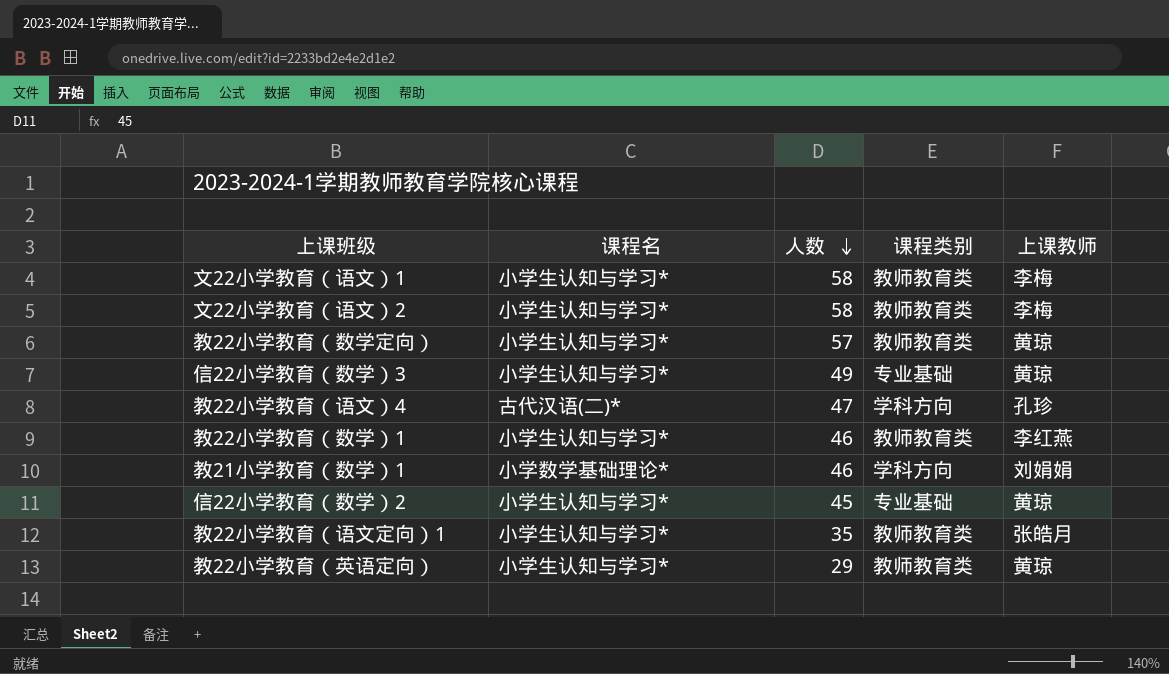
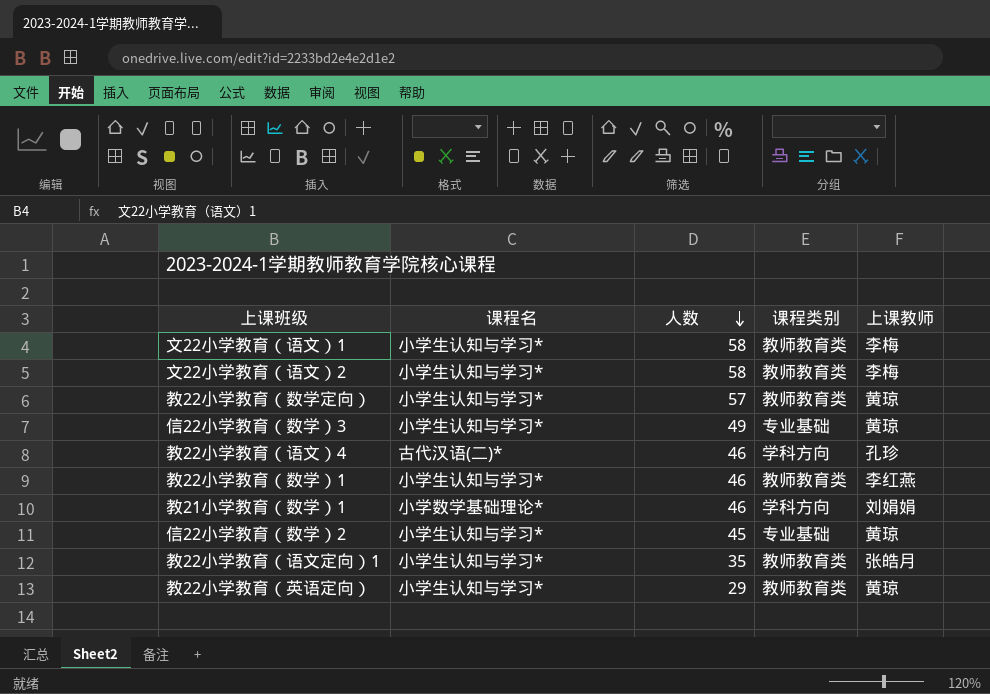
教22小学教育（语文）4 | 人数: 47 -> 46

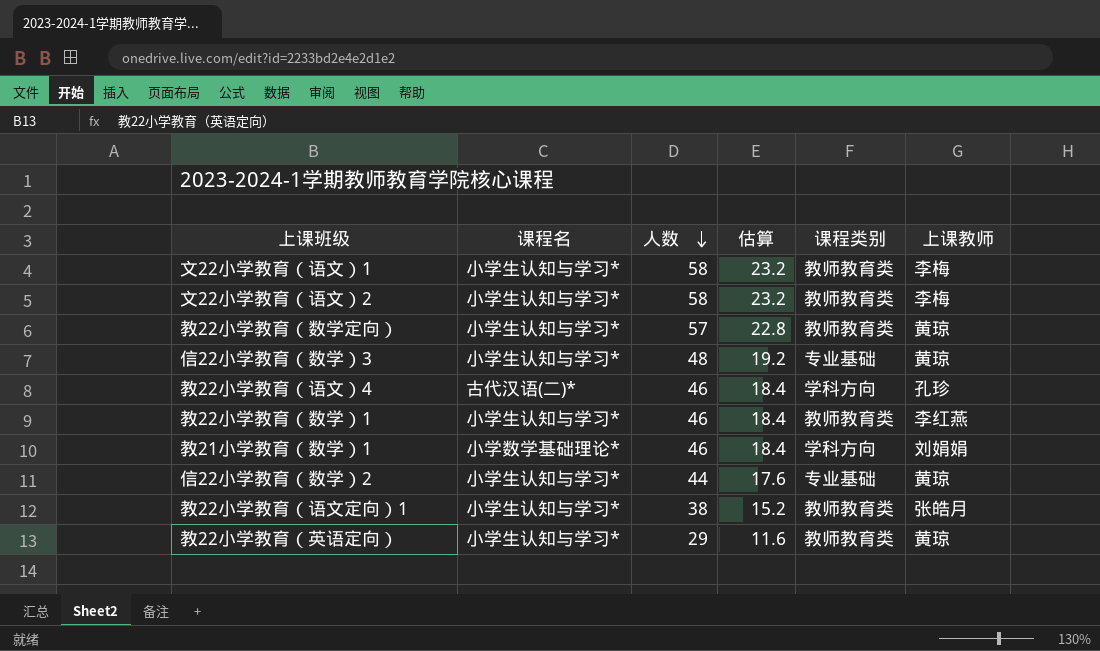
column 估算 | formula: none -> [人数] * 0.4
信22小学教育（数学）3 | 人数: 49 -> 48
信22小学教育（数学）2 | 人数: 45 -> 44
教22小学教育（语文定向）1 | 人数: 35 -> 38

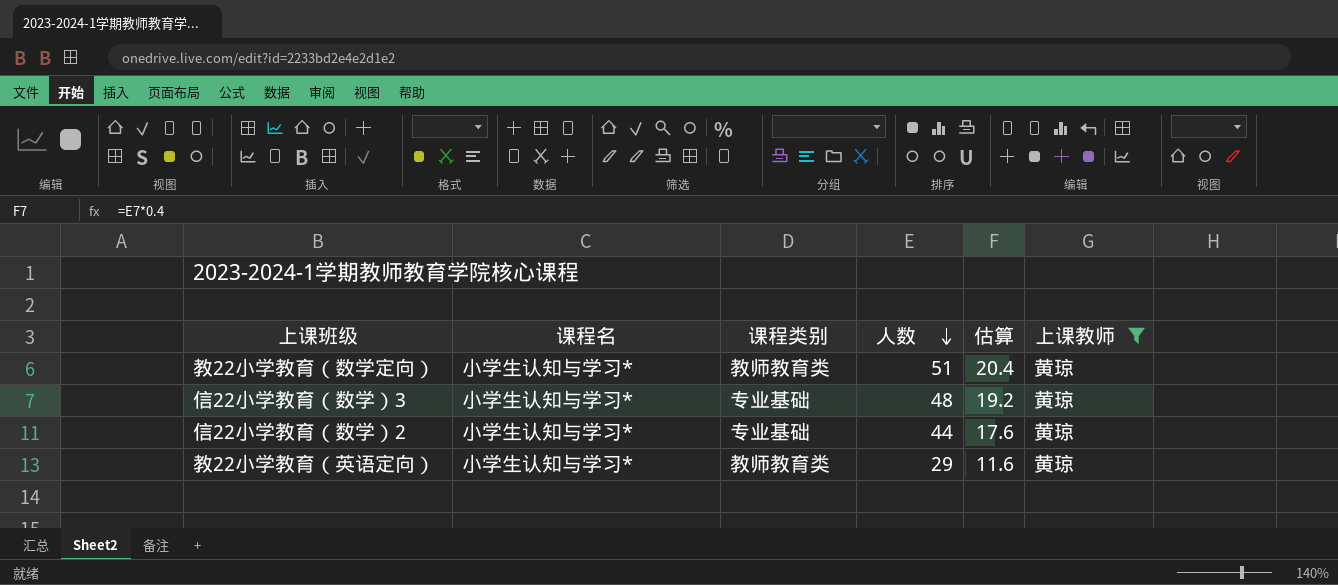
filter: none -> 上课教师 = 黄琼
column 课程类别 | position: 5 -> 3
教22小学教育（数学定向） | 人数: 57 -> 51
教22小学教育（数学定向） | 估算: 22.8 -> 20.4

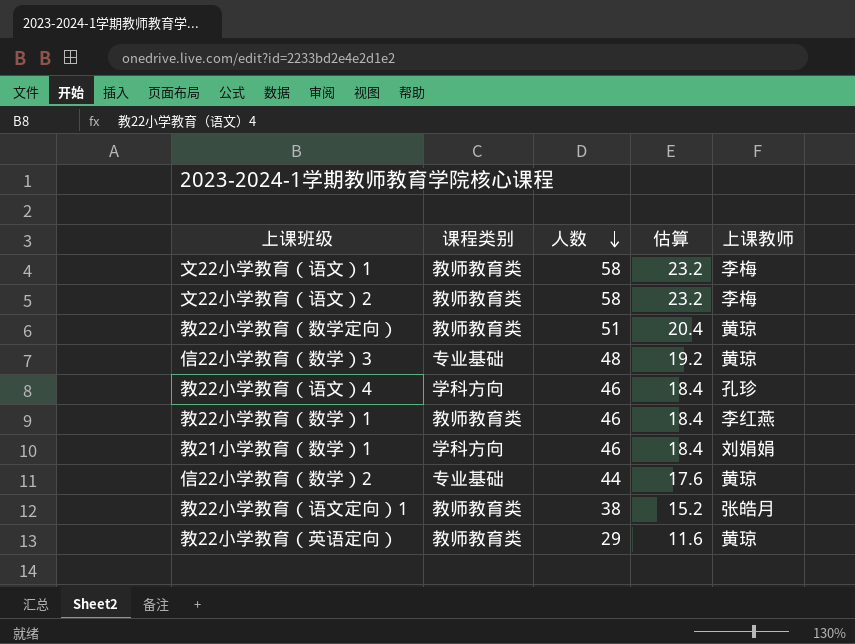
filter: 上课教师 = 黄琼 -> none
column 课程名 | position: 2 -> none

